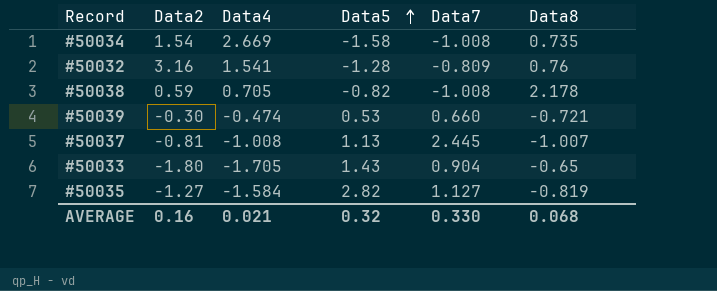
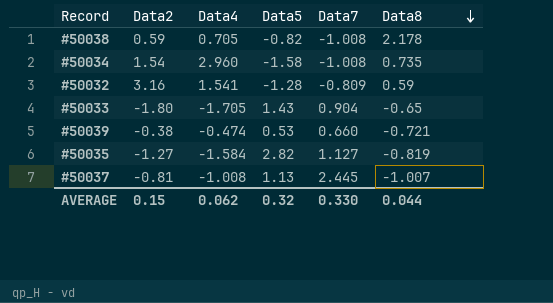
row order: Data5 ascending -> Data8 descending
#50034 | Data4: 2.669 -> 2.960
#50032 | Data8: 0.76 -> 0.59
#50039 | Data2: -0.30 -> -0.38
AVERAGE | Data2: 0.16 -> 0.15
AVERAGE | Data4: 0.021 -> 0.062
AVERAGE | Data8: 0.068 -> 0.044

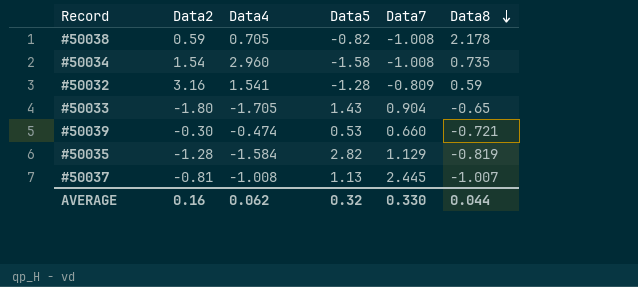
#50039 | Data2: -0.38 -> -0.30
#50035 | Data2: -1.27 -> -1.28
#50035 | Data7: 1.127 -> 1.129
AVERAGE | Data2: 0.15 -> 0.16

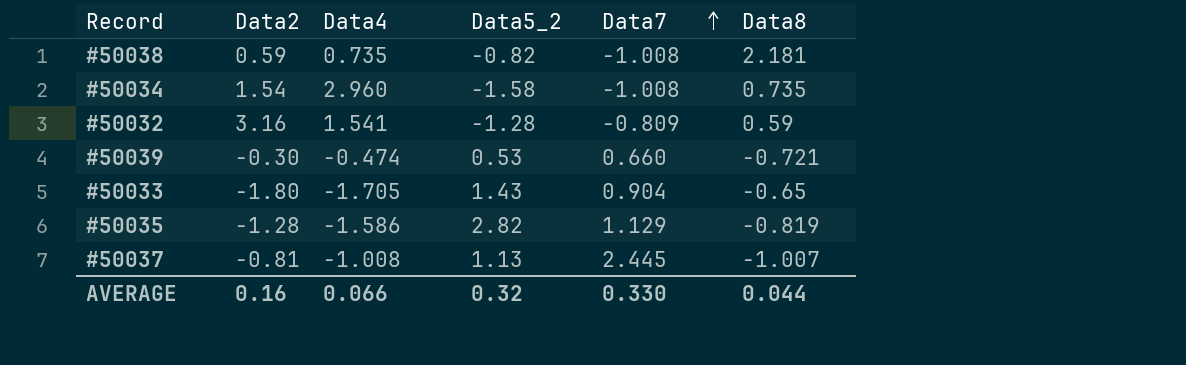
row order: Data8 descending -> Data7 ascending
column name: Data5 -> Data5_2
#50038 | Data4: 0.705 -> 0.735
#50038 | Data8: 2.178 -> 2.181
#50035 | Data4: -1.584 -> -1.586
AVERAGE | Data4: 0.062 -> 0.066

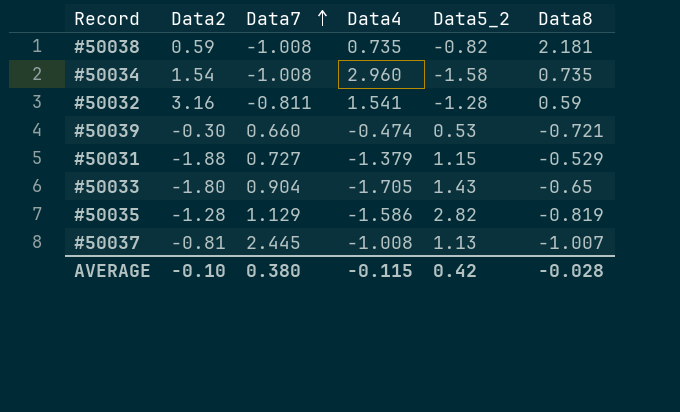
column Data7 | position: 5 -> 3
#50032 | Data7: -0.809 -> -0.811
row #50031: none -> -1.88 | 0.727 | -1.379 | 1.15 | -0.529
AVERAGE | Data2: 0.16 -> -0.10
AVERAGE | Data7: 0.330 -> 0.380
AVERAGE | Data4: 0.066 -> -0.115
AVERAGE | Data5_2: 0.32 -> 0.42
AVERAGE | Data8: 0.044 -> -0.028

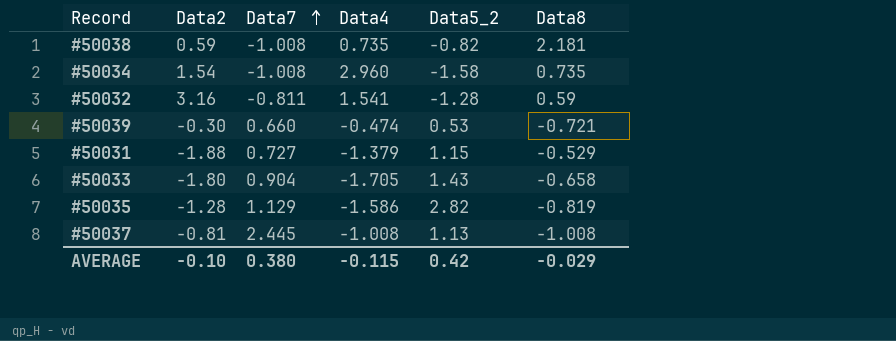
#50033 | Data8: -0.65 -> -0.658
#50037 | Data8: -1.007 -> -1.008
AVERAGE | Data8: -0.028 -> -0.029

